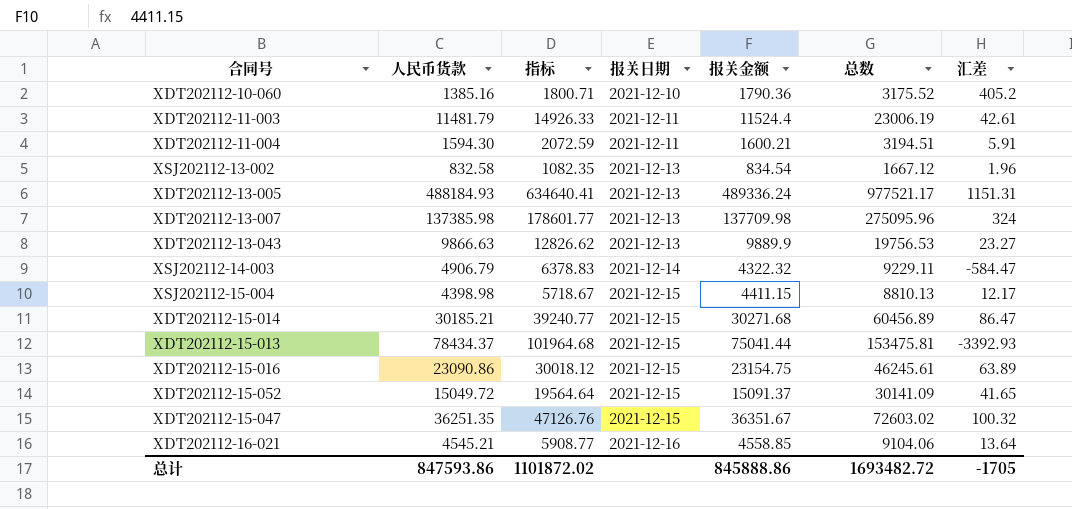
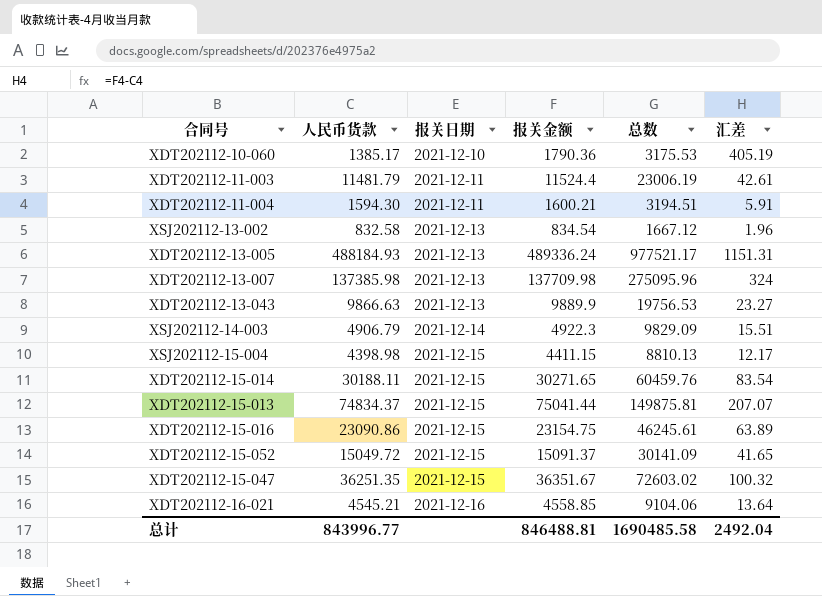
column 指标 | formula: [人民币货款] * 1.3 -> none
XDT202112-10-060 | 人民币货款: 1385.16 -> 1385.17
XDT202112-10-060 | 总数: 3175.52 -> 3175.53
XDT202112-10-060 | 汇差: 405.2 -> 405.19
XSJ202112-14-003 | 报关金额: 4322.32 -> 4922.3
XSJ202112-14-003 | 总数: 9229.11 -> 9829.09
XSJ202112-14-003 | 汇差: -584.47 -> 15.51
XDT202112-15-014 | 人民币货款: 30185.21 -> 30188.11
XDT202112-15-014 | 报关金额: 30271.68 -> 30271.65
XDT202112-15-014 | 总数: 60456.89 -> 60459.76
XDT202112-15-014 | 汇差: 86.47 -> 83.54
XDT202112-15-013 | 人民币货款: 78434.37 -> 74834.37
XDT202112-15-013 | 总数: 153475.81 -> 149875.81
XDT202112-15-013 | 汇差: -3392.93 -> 207.07
总计 | 人民币货款: 847593.86 -> 843996.77
总计 | 报关金额: 845888.86 -> 846488.81
总计 | 总数: 1693482.72 -> 1690485.58
总计 | 汇差: -1705 -> 2492.04

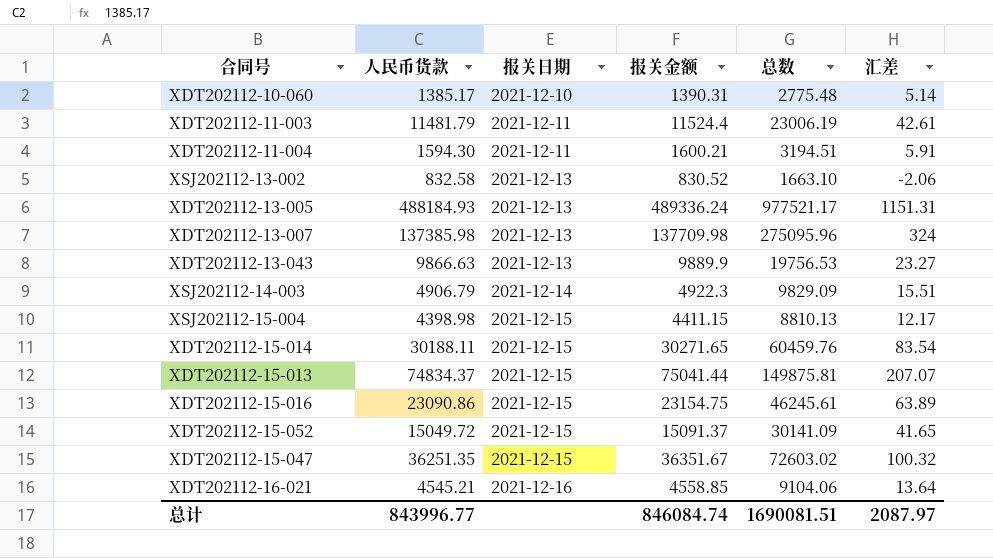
XDT202112-10-060 | 报关金额: 1790.36 -> 1390.31
XDT202112-10-060 | 总数: 3175.53 -> 2775.48
XDT202112-10-060 | 汇差: 405.19 -> 5.14
XSJ202112-13-002 | 报关金额: 834.54 -> 830.52
XSJ202112-13-002 | 总数: 1667.12 -> 1663.10
XSJ202112-13-002 | 汇差: 1.96 -> -2.06
总计 | 报关金额: 846488.81 -> 846084.74
总计 | 总数: 1690485.58 -> 1690081.51
总计 | 汇差: 2492.04 -> 2087.97

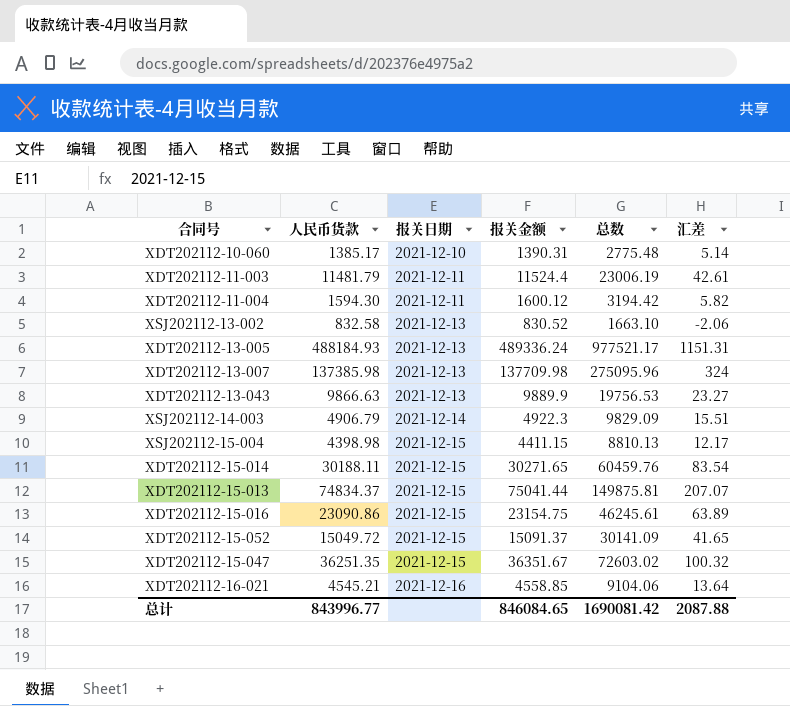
XDT202112-11-004 | 报关金额: 1600.21 -> 1600.12
XDT202112-11-004 | 总数: 3194.51 -> 3194.42
XDT202112-11-004 | 汇差: 5.91 -> 5.82
总计 | 报关金额: 846084.74 -> 846084.65
总计 | 总数: 1690081.51 -> 1690081.42
总计 | 汇差: 2087.97 -> 2087.88

